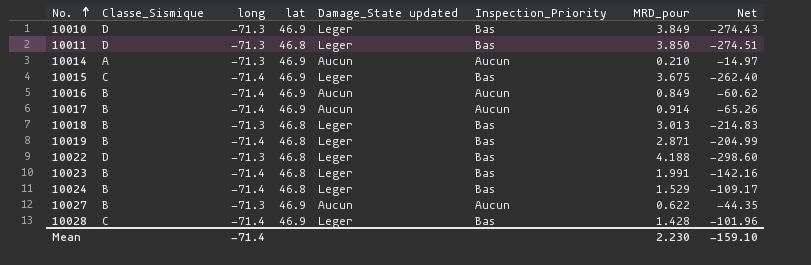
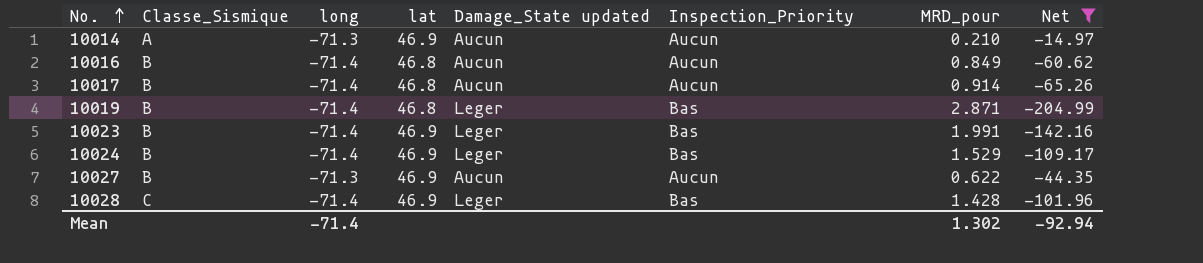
filter: none -> Net >= -204.99
10016 | lat: 46.9 -> 46.8
10017 | lat: 46.9 -> 46.8
10023 | lat: 46.8 -> 46.9
10024 | lat: 46.8 -> 46.9
Mean | MRD_pour: 2.230 -> 1.302
Mean | Net: -159.10 -> -92.94

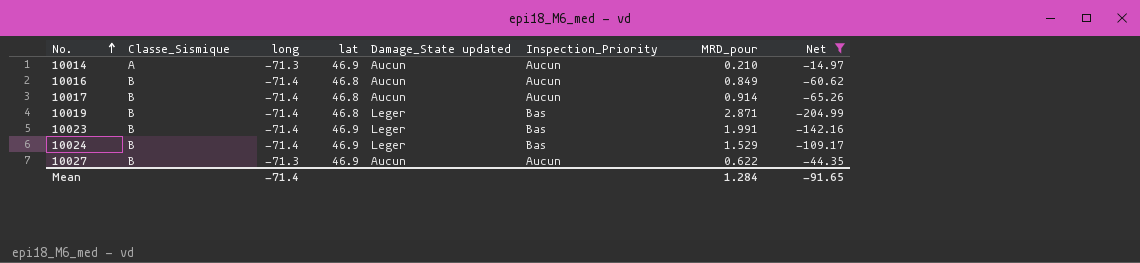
row 10028: C | -71.4 | 46.9 | Leger | Bas | 1.428 | -101.96 -> none
Mean | MRD_pour: 1.302 -> 1.284
Mean | Net: -92.94 -> -91.65

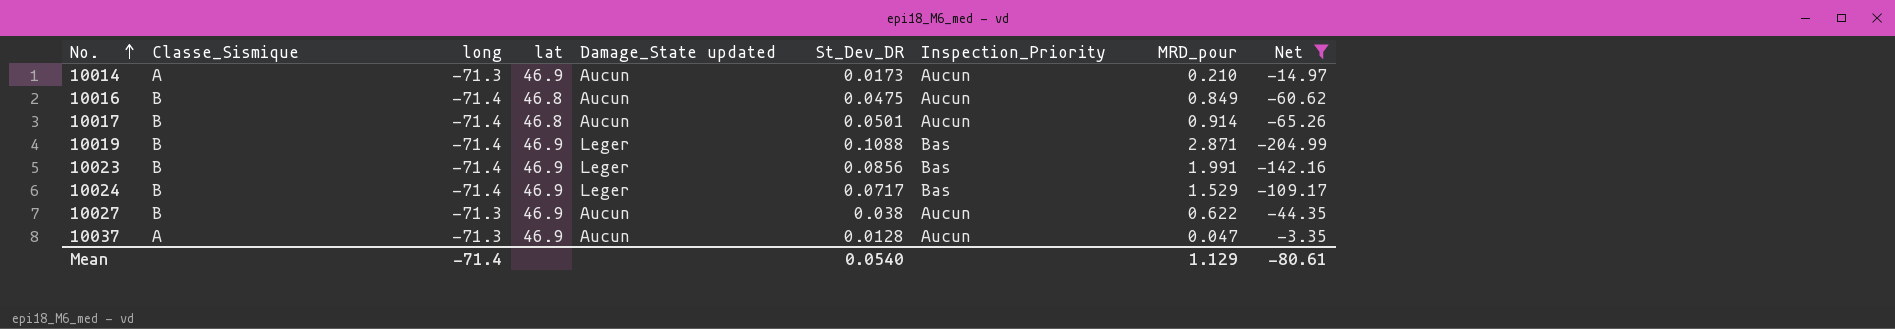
column St_Dev_DR | position: none -> 6
10019 | lat: 46.8 -> 46.9
row 10037: none -> A | -71.3 | 46.9 | Aucun | 0.0128 | Aucun | 0.047 | -3.35
Mean | MRD_pour: 1.284 -> 1.129
Mean | Net: -91.65 -> -80.61

